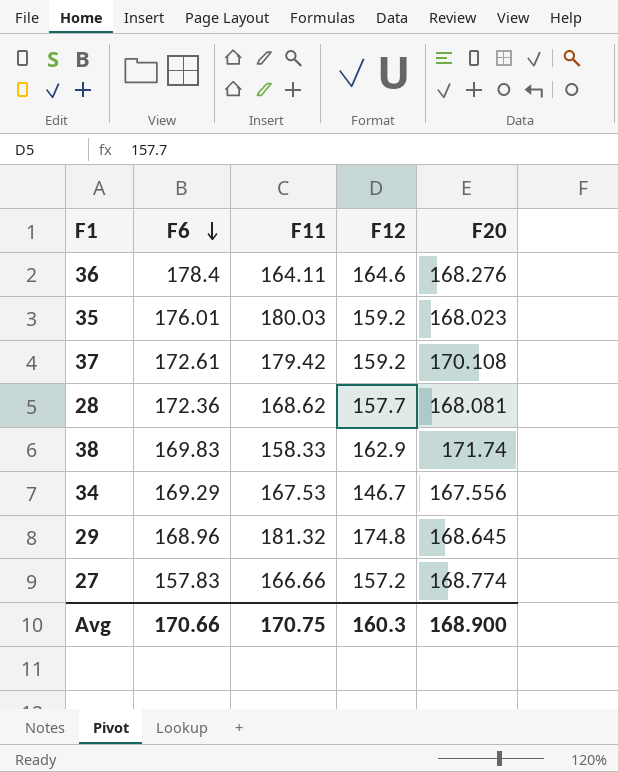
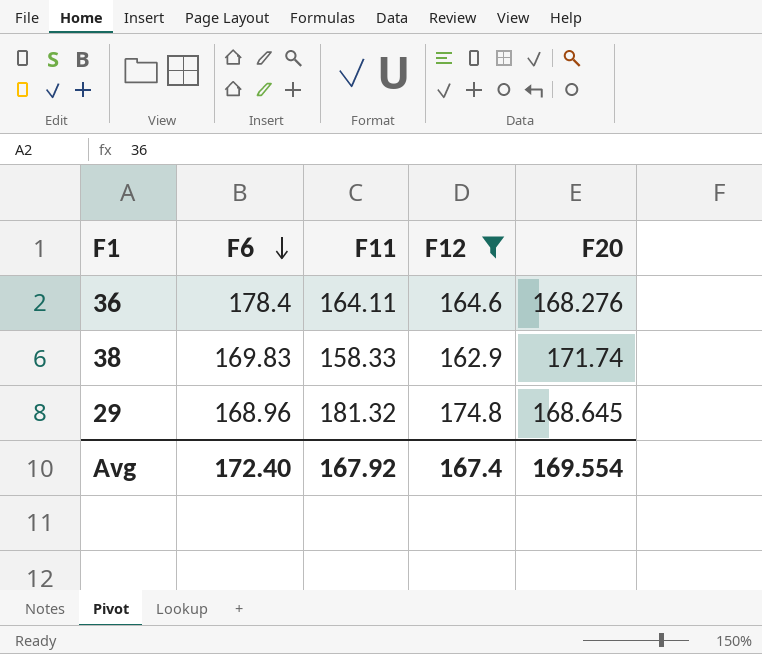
filter: none -> F12 >= 162.9
Avg | F6: 170.66 -> 172.40
Avg | F11: 170.75 -> 167.92
Avg | F12: 160.3 -> 167.4
Avg | F20: 168.900 -> 169.554

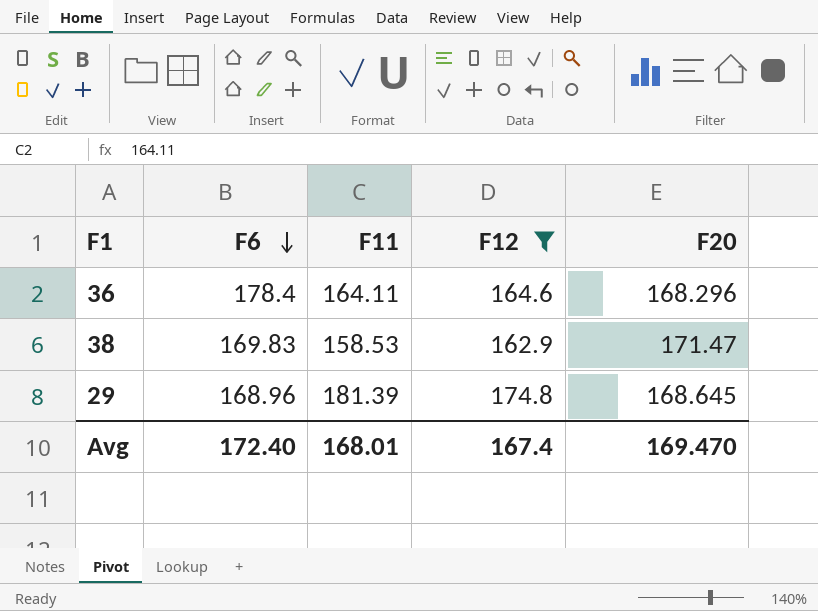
36 | F20: 168.276 -> 168.296
38 | F11: 158.33 -> 158.53
38 | F20: 171.74 -> 171.47
29 | F11: 181.32 -> 181.39
Avg | F11: 167.92 -> 168.01
Avg | F20: 169.554 -> 169.470

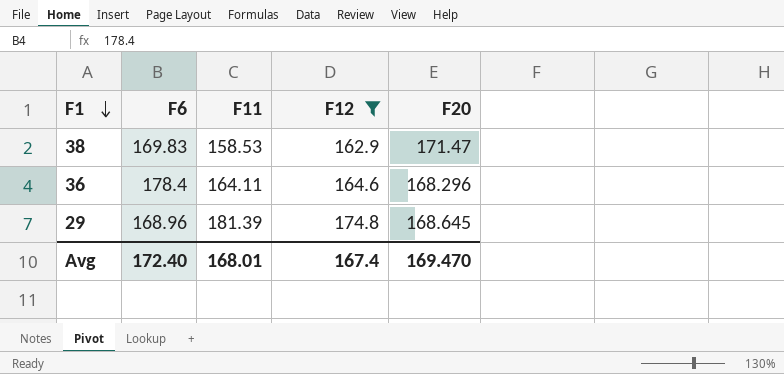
row order: F6 descending -> F1 descending

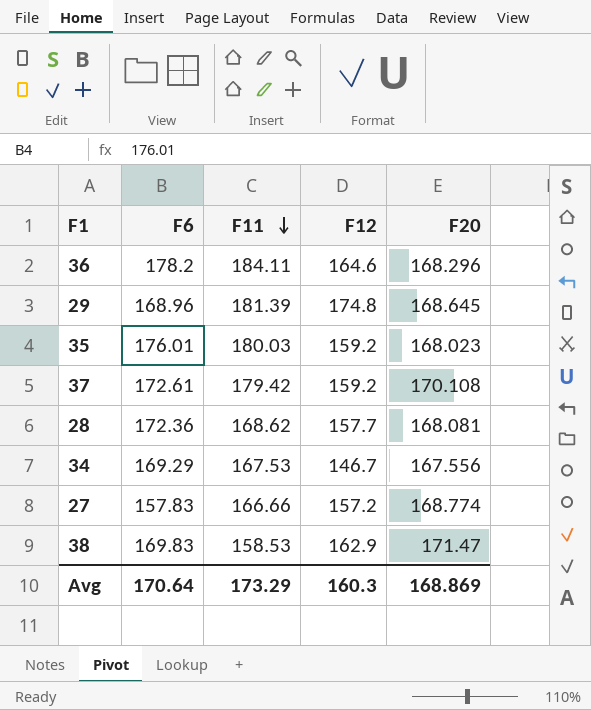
filter: F12 >= 162.9 -> none
row order: F1 descending -> F11 descending
36 | F6: 178.4 -> 178.2
36 | F11: 164.11 -> 184.11
Avg | F6: 172.40 -> 170.64
Avg | F11: 168.01 -> 173.29
Avg | F12: 167.4 -> 160.3
Avg | F20: 169.470 -> 168.869

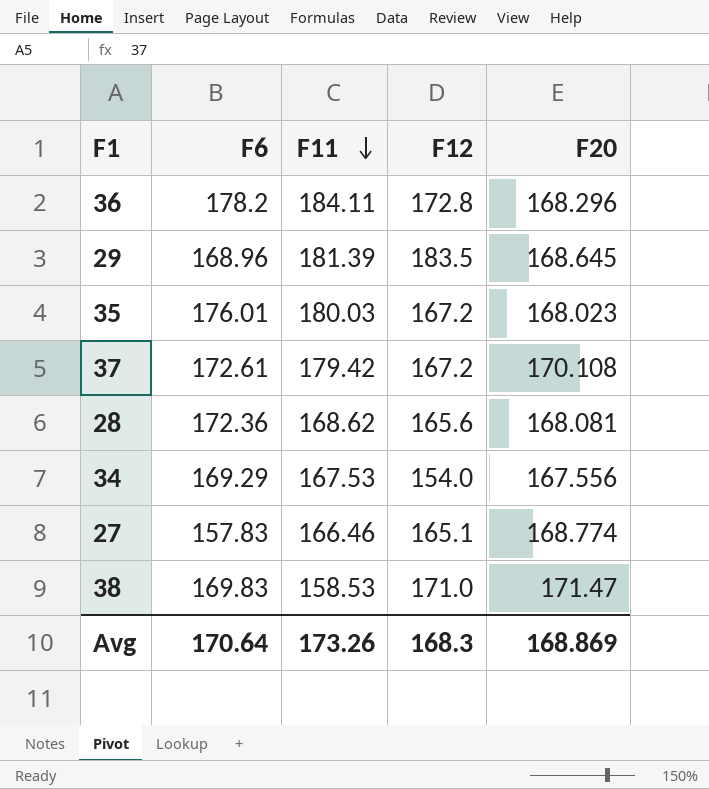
36 | F12: 164.6 -> 172.8
29 | F12: 174.8 -> 183.5
35 | F12: 159.2 -> 167.2
37 | F12: 159.2 -> 167.2
28 | F12: 157.7 -> 165.6
34 | F12: 146.7 -> 154.0
27 | F11: 166.66 -> 166.46
27 | F12: 157.2 -> 165.1
38 | F12: 162.9 -> 171.0
Avg | F11: 173.29 -> 173.26
Avg | F12: 160.3 -> 168.3

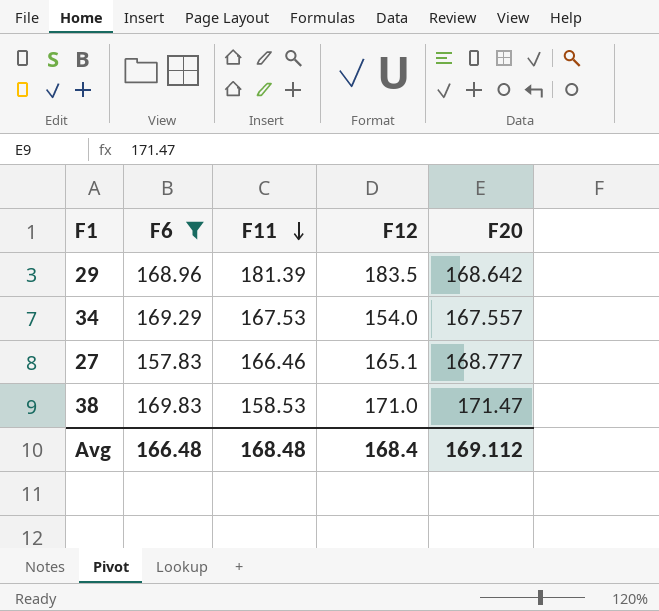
filter: none -> F6 <= 169.83
29 | F20: 168.645 -> 168.642
34 | F20: 167.556 -> 167.557
27 | F20: 168.774 -> 168.777
Avg | F6: 170.64 -> 166.48
Avg | F11: 173.26 -> 168.48
Avg | F12: 168.3 -> 168.4
Avg | F20: 168.869 -> 169.112

